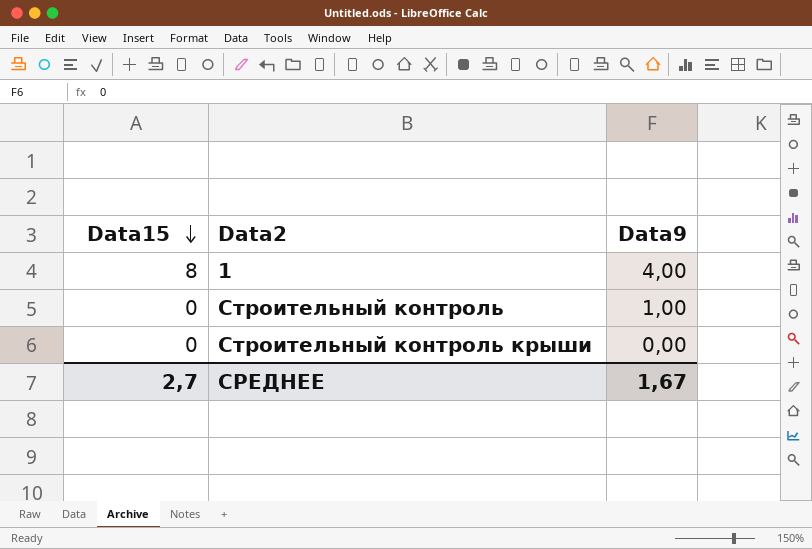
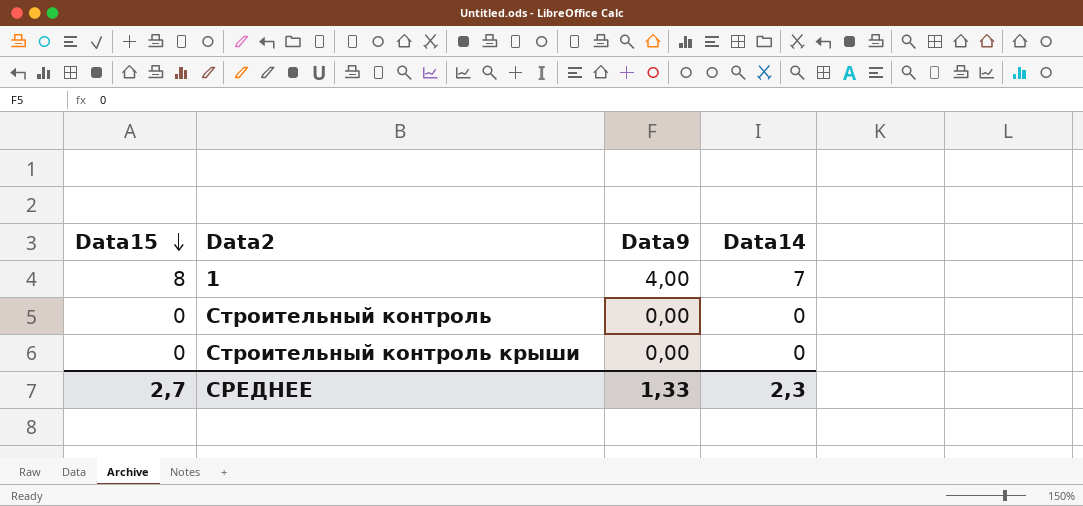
column Data14 | position: none -> 4
Строительный контроль | Data9: 1,00 -> 0,00
СРЕДНЕЕ | Data9: 1,67 -> 1,33

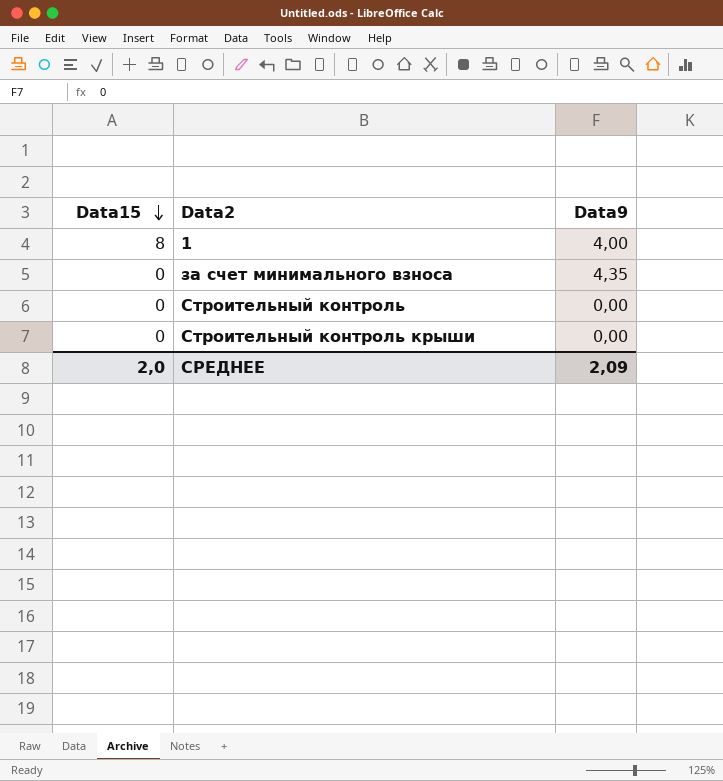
column Data14 | position: 4 -> none
row за счет минимального взноса: none -> 0 | 4,35
СРЕДНЕЕ | Data15: 2,7 -> 2,0
СРЕДНЕЕ | Data9: 1,33 -> 2,09

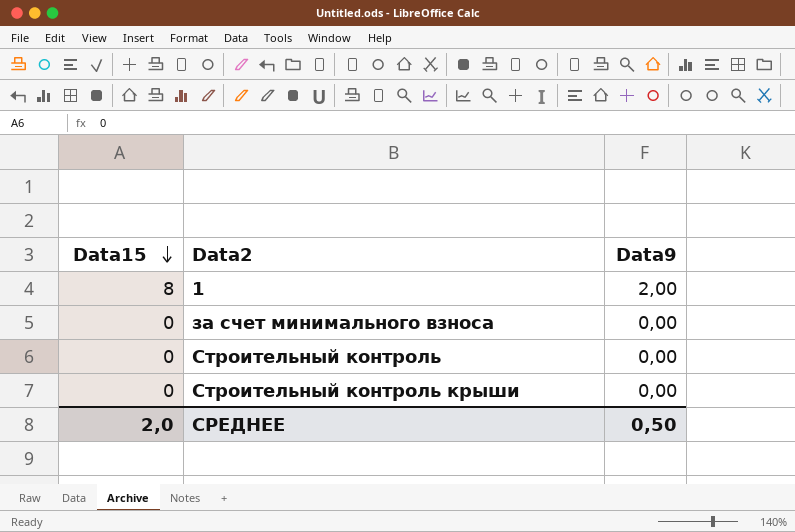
1 | Data9: 4,00 -> 2,00
за счет минимального взноса | Data9: 4,35 -> 0,00
СРЕДНЕЕ | Data9: 2,09 -> 0,50

